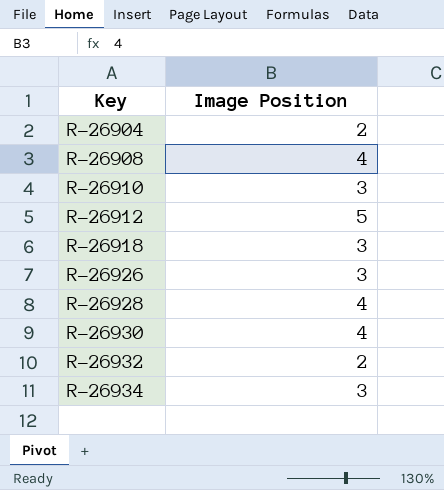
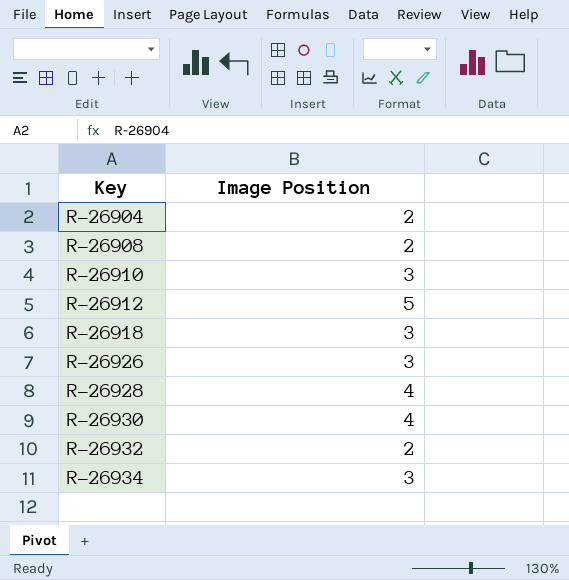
R-26908 | Image Position: 4 -> 2

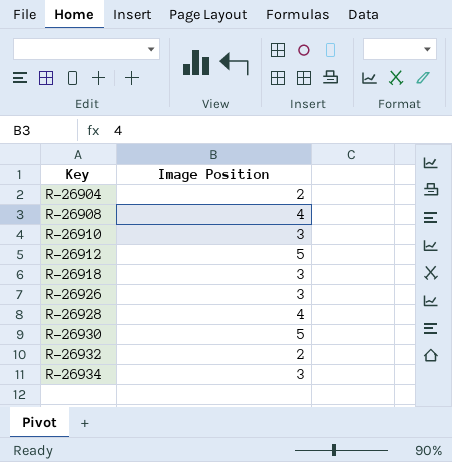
R-26908 | Image Position: 2 -> 4
R-26930 | Image Position: 4 -> 5

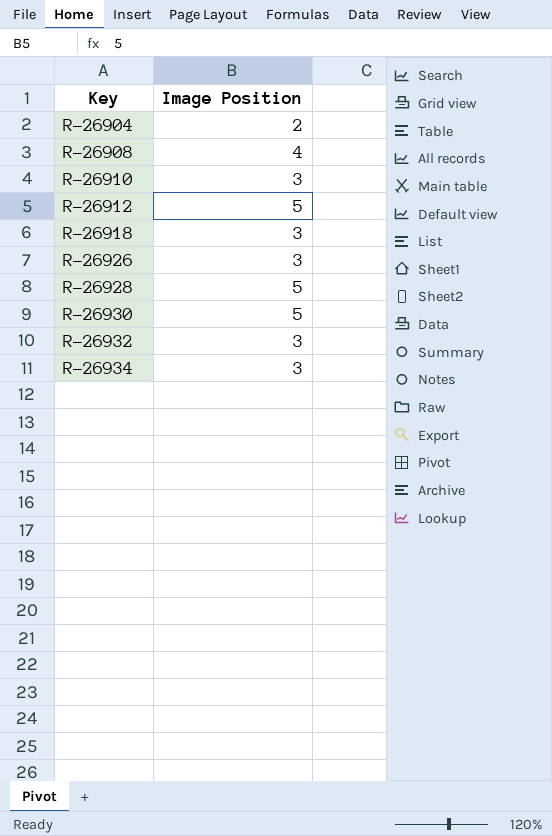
R-26928 | Image Position: 4 -> 5
R-26932 | Image Position: 2 -> 3

